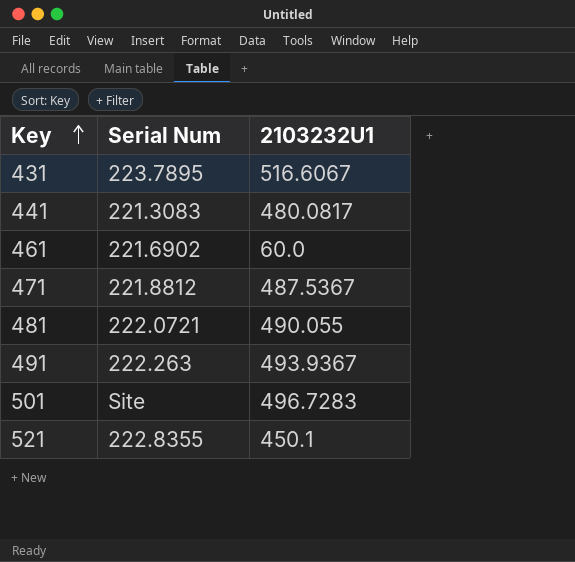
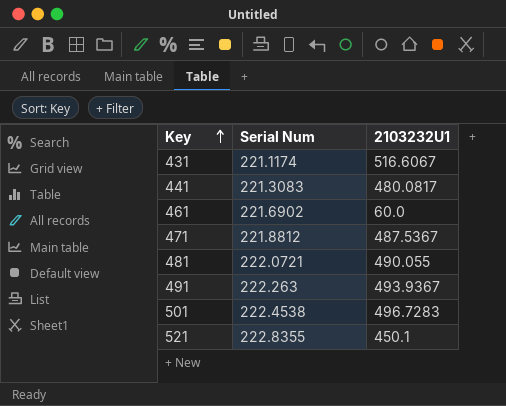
431 | Serial Num: 223.7895 -> 221.1174
501 | Serial Num: Site -> 222.4538

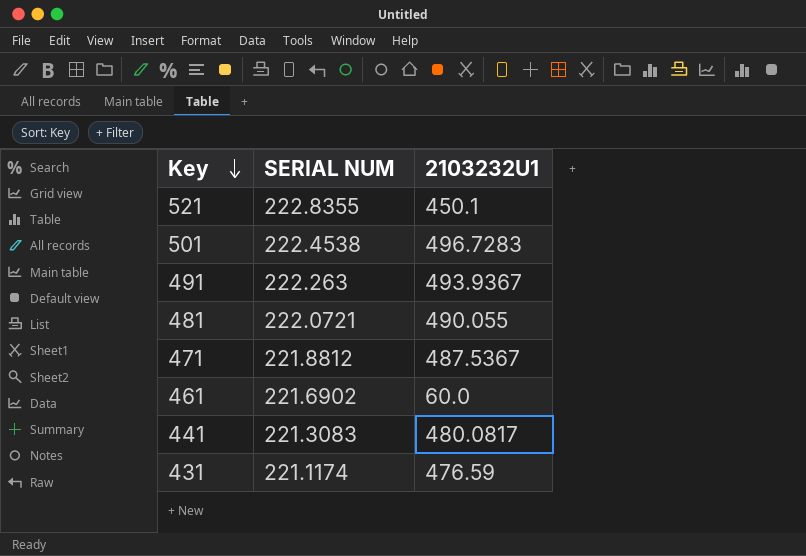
row order: Key ascending -> Key descending
column name: Serial Num -> SERIAL NUM
431 | 2103232U1: 516.6067 -> 476.59

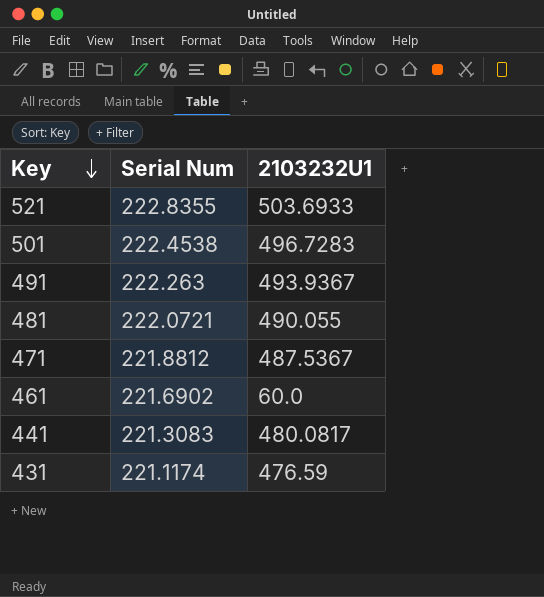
column name: SERIAL NUM -> Serial Num
521 | 2103232U1: 450.1 -> 503.6933

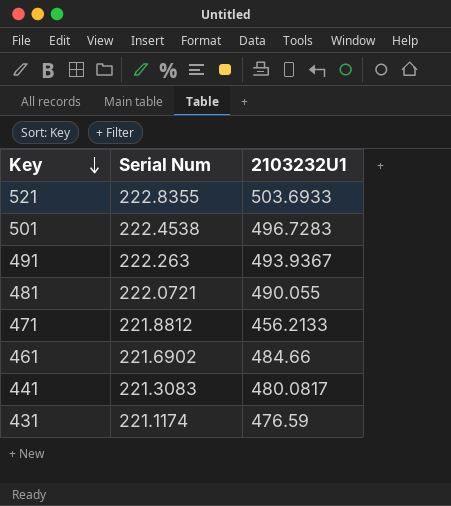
471 | 2103232U1: 487.5367 -> 456.2133
461 | 2103232U1: 60.0 -> 484.66

